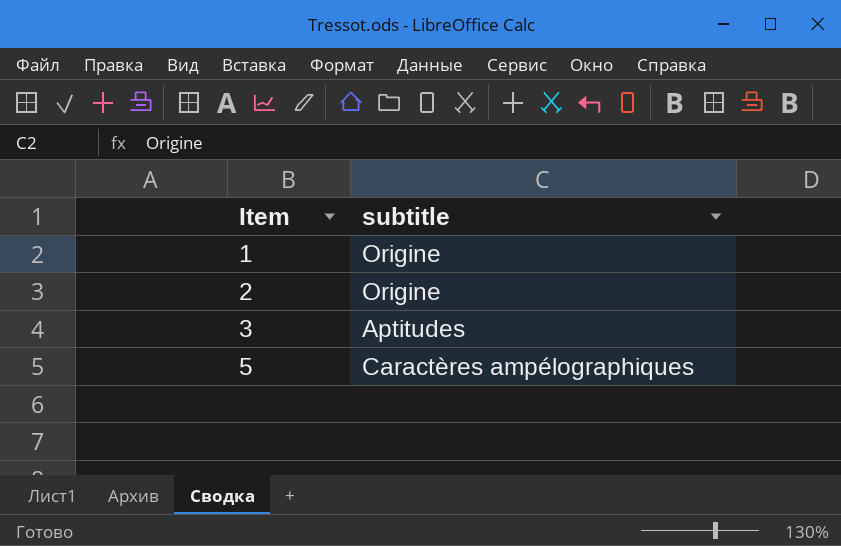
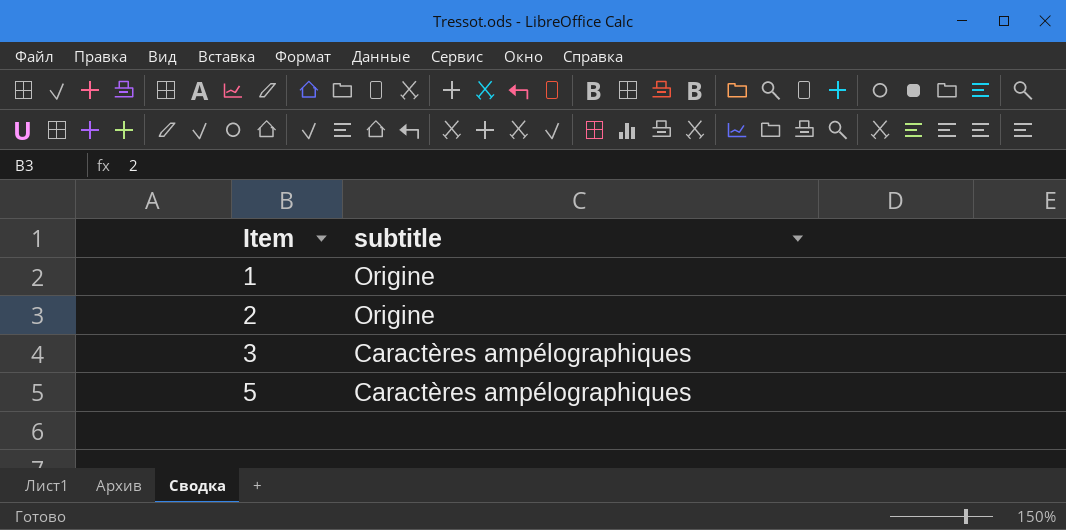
3 | subtitle: Aptitudes -> Caractères ampélographiques

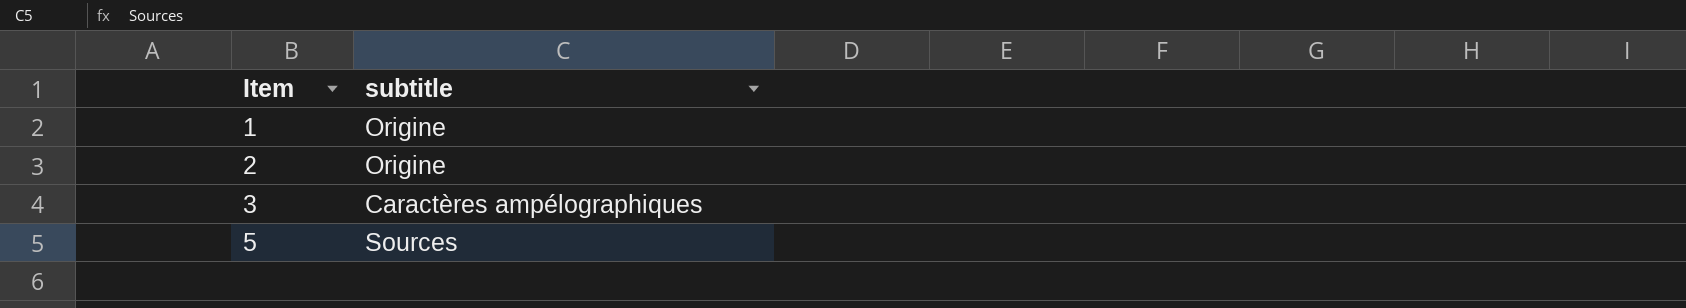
5 | subtitle: Caractères ampélographiques -> Sources

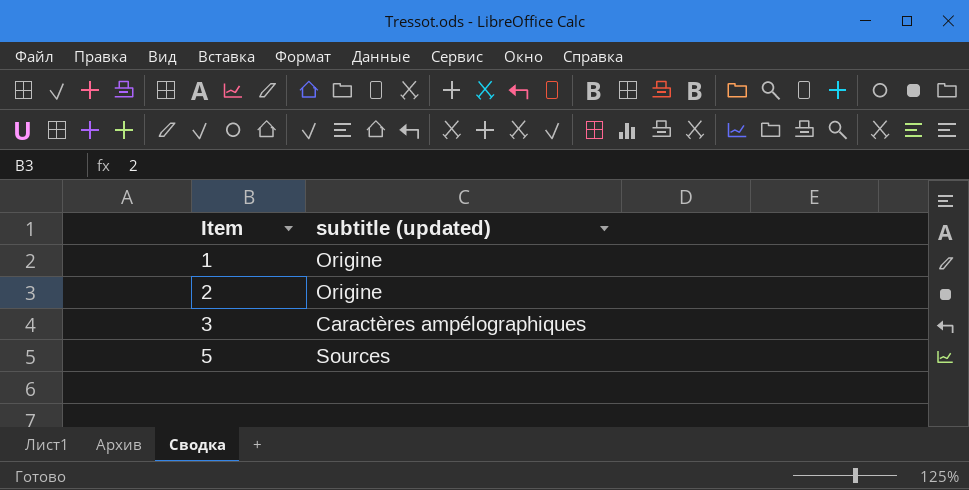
column name: subtitle -> subtitle (updated)

